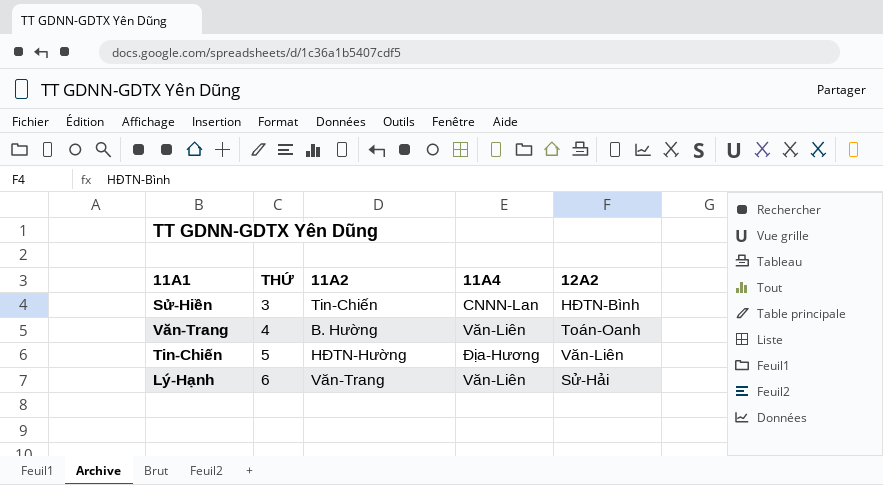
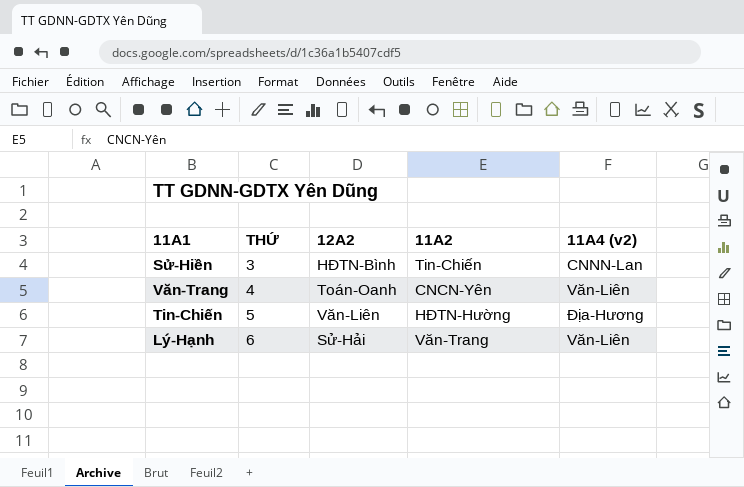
column 12A2 | position: 5 -> 3
column name: 11A4 -> 11A4 (v2)
Văn-Trang | 11A2: B. Hường -> CNCN-Yên

